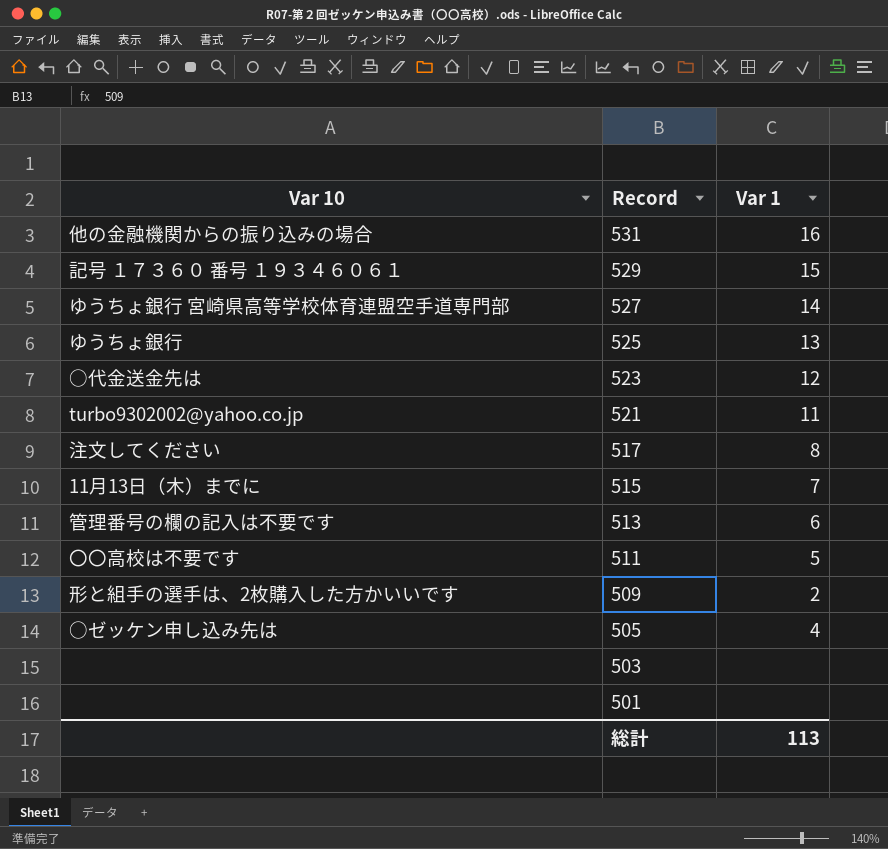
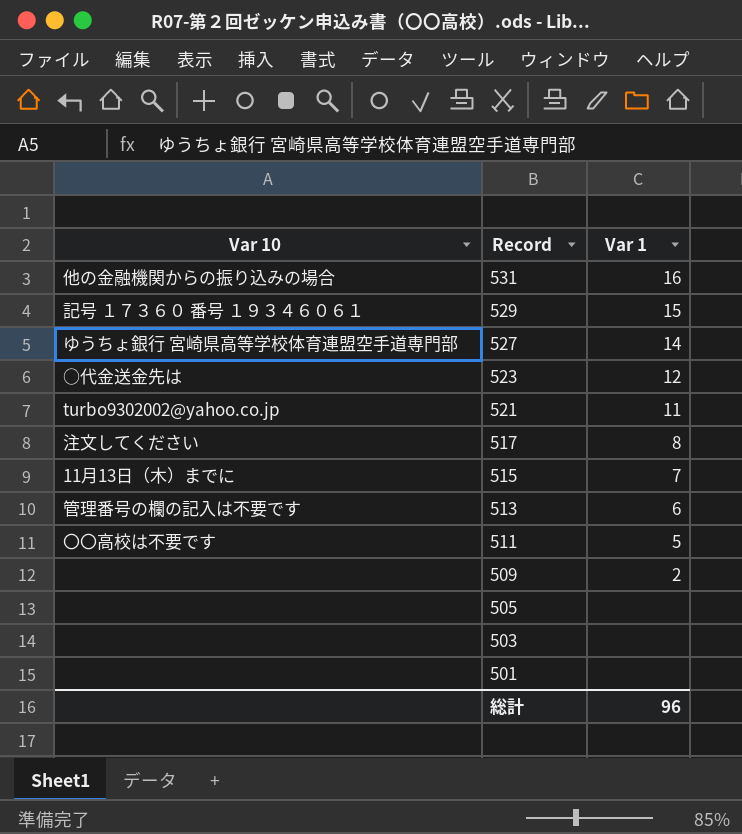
row 525: ゆうちょ銀行 | 13 -> none
509 | Var 10: 形と組手の選手は、2枚購入した方かいいです -> none
505 | Var 10: ○ゼッケン申し込み先は -> none
505 | Var 1: 4 -> none
総計 | Var 1: 113 -> 96

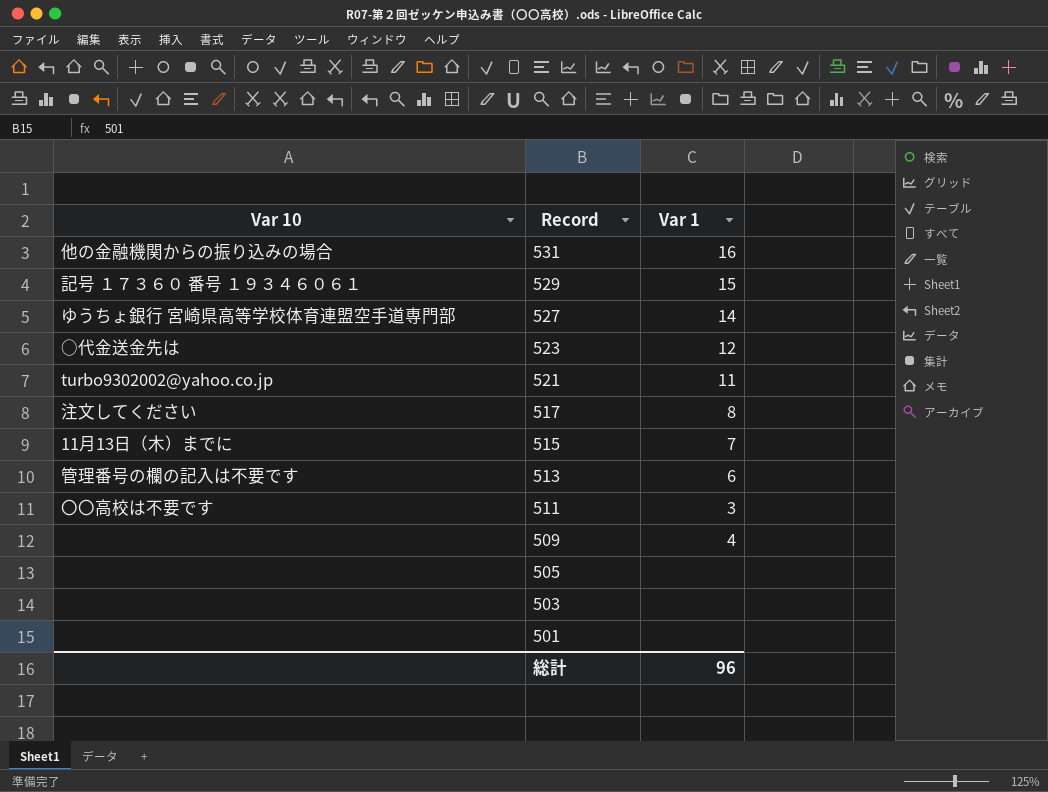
511 | Var 1: 5 -> 3
509 | Var 1: 2 -> 4

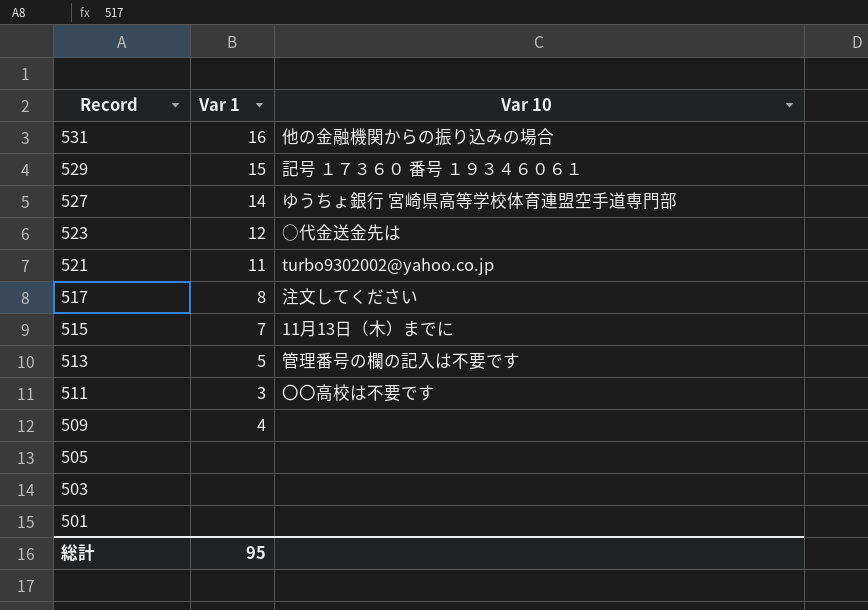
column Var 10 | position: 1 -> 3
513 | Var 1: 6 -> 5
総計 | Var 1: 96 -> 95

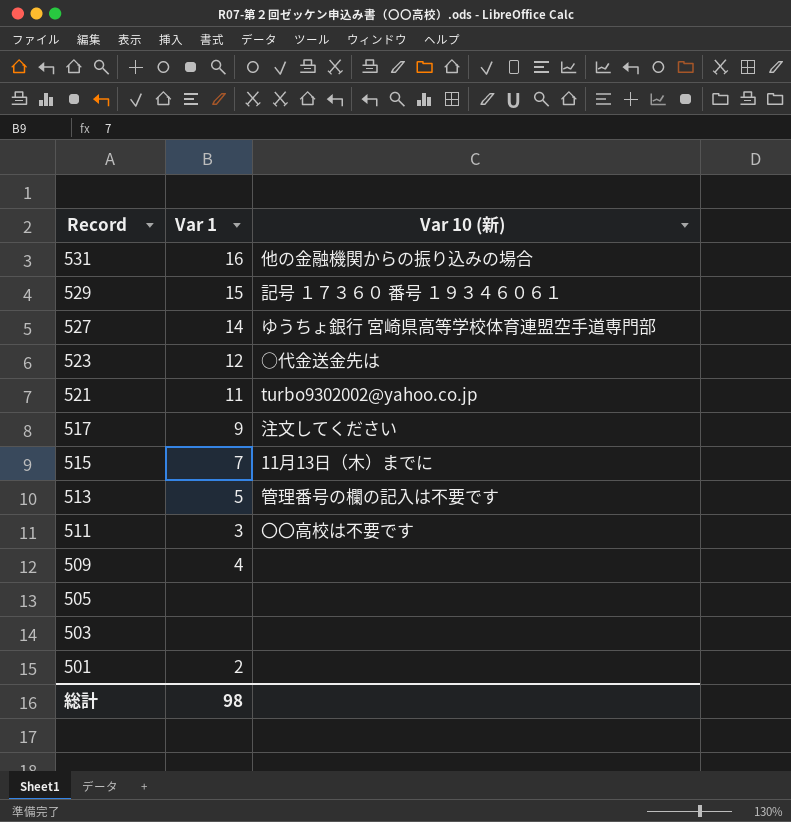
column name: Var 10 -> Var 10 (新)
517 | Var 1: 8 -> 9
501 | Var 1: none -> 2
総計 | Var 1: 95 -> 98

